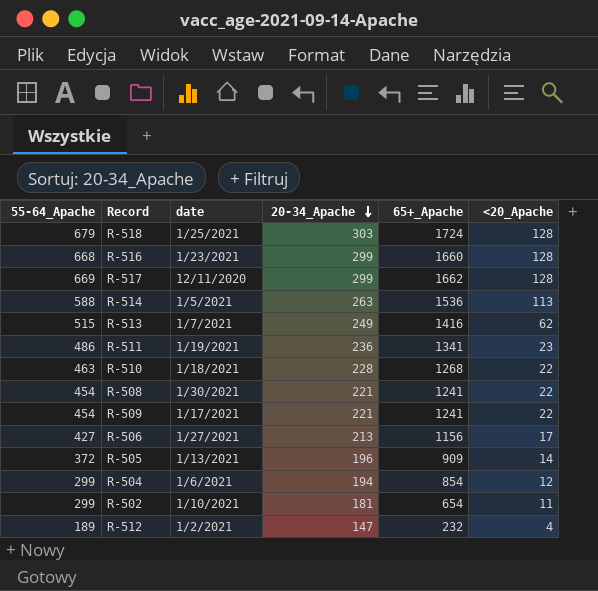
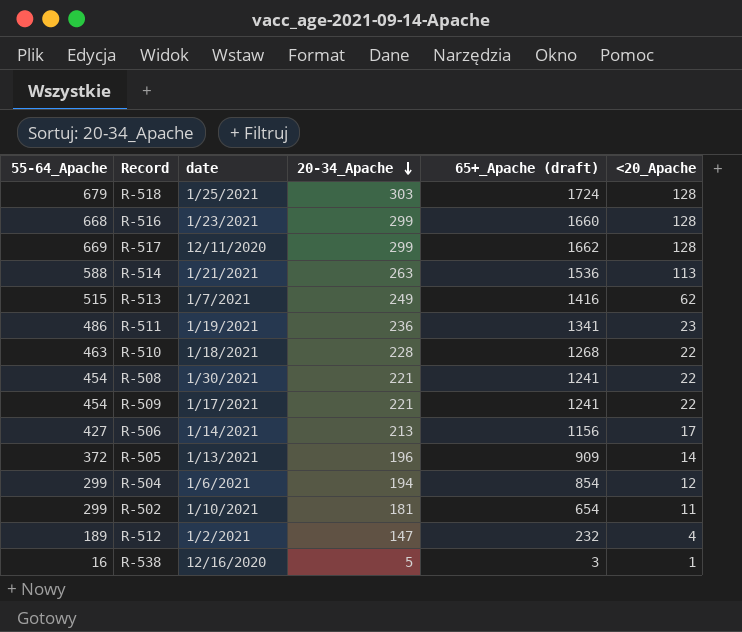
column name: 65+_Apache -> 65+_Apache (draft)
R-514 | date: 1/5/2021 -> 1/21/2021
R-506 | date: 1/27/2021 -> 1/14/2021
row R-538: none -> 16 | 12/16/2020 | 5 | 3 | 1

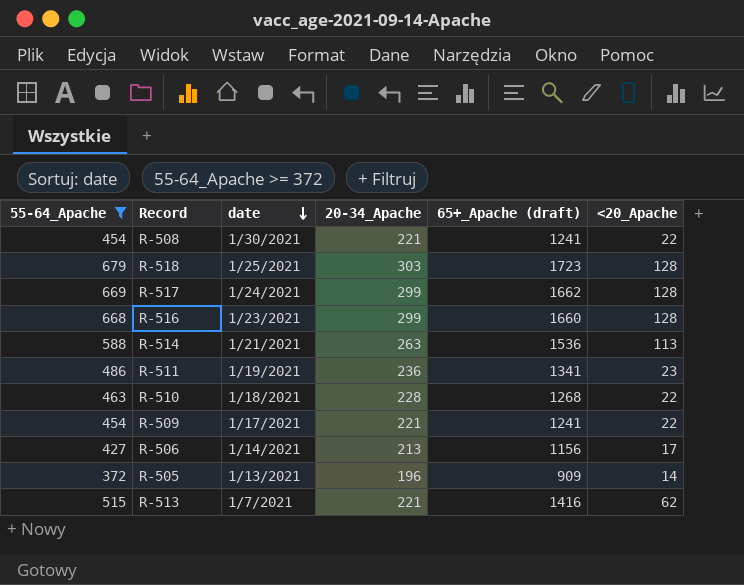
filter: none -> 55-64_Apache >= 372
row order: 20-34_Apache descending -> date descending
R-518 | 65+_Apache (draft): 1724 -> 1723
R-517 | date: 12/11/2020 -> 1/24/2021
R-513 | 20-34_Apache: 249 -> 221

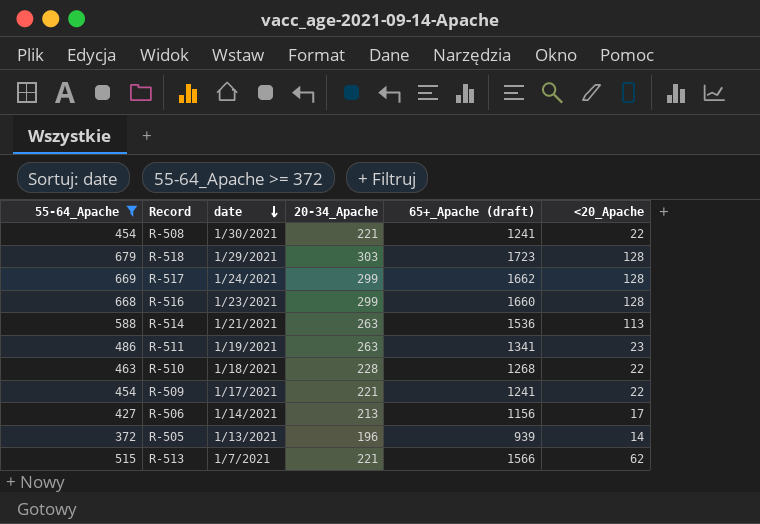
R-518 | date: 1/25/2021 -> 1/29/2021
R-511 | 20-34_Apache: 236 -> 263
R-505 | 65+_Apache (draft): 909 -> 939
R-513 | 65+_Apache (draft): 1416 -> 1566

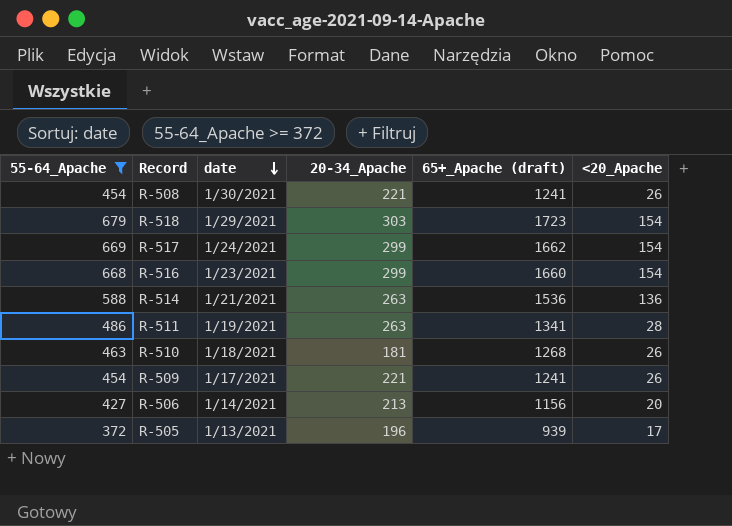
row R-513: 515 | 1/7/2021 | 221 | 1566 | 62 -> none
R-508 | <20_Apache: 22 -> 26
R-518 | <20_Apache: 128 -> 154
R-517 | <20_Apache: 128 -> 154
R-516 | <20_Apache: 128 -> 154
R-514 | <20_Apache: 113 -> 136
R-511 | <20_Apache: 23 -> 28
R-510 | 20-34_Apache: 228 -> 181
R-510 | <20_Apache: 22 -> 26
R-509 | <20_Apache: 22 -> 26
R-506 | <20_Apache: 17 -> 20
R-505 | <20_Apache: 14 -> 17

